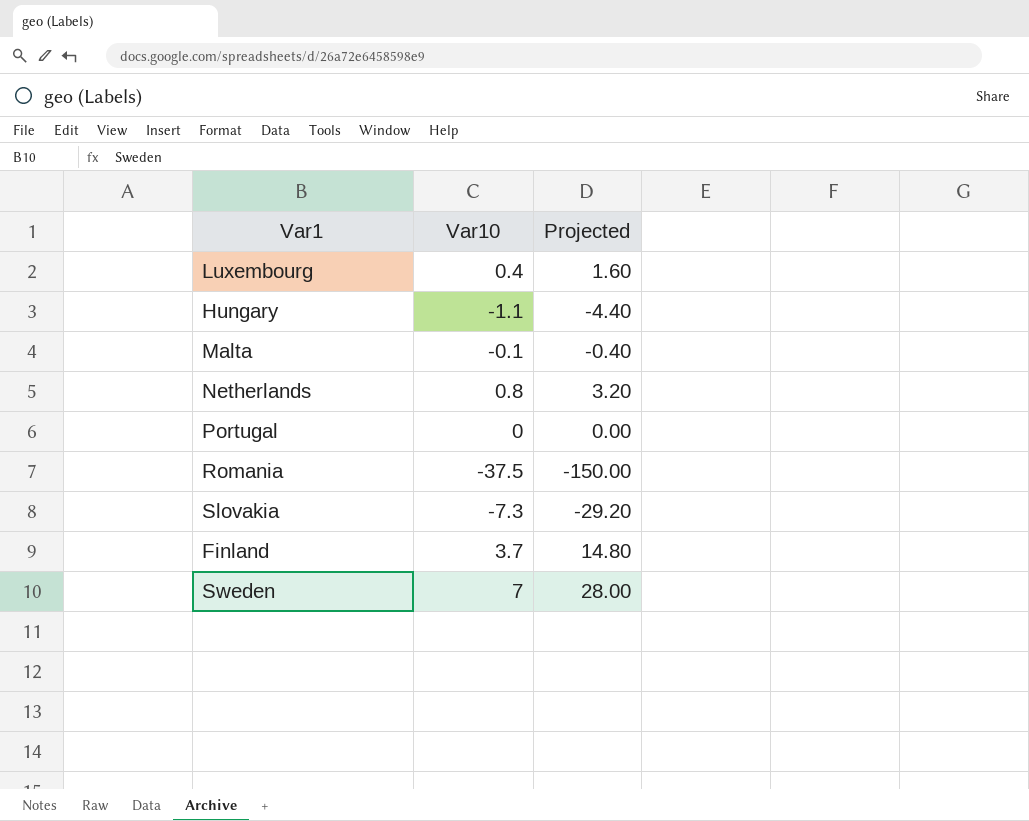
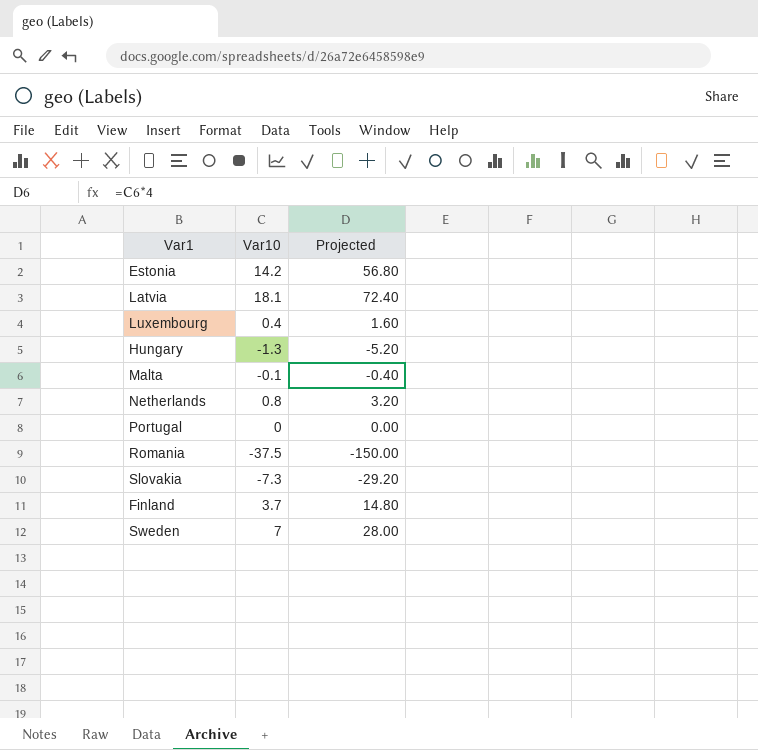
row Estonia: none -> 14.2 | 56.80
row Latvia: none -> 18.1 | 72.40
Hungary | Var10: -1.1 -> -1.3
Hungary | Projected: -4.40 -> -5.20

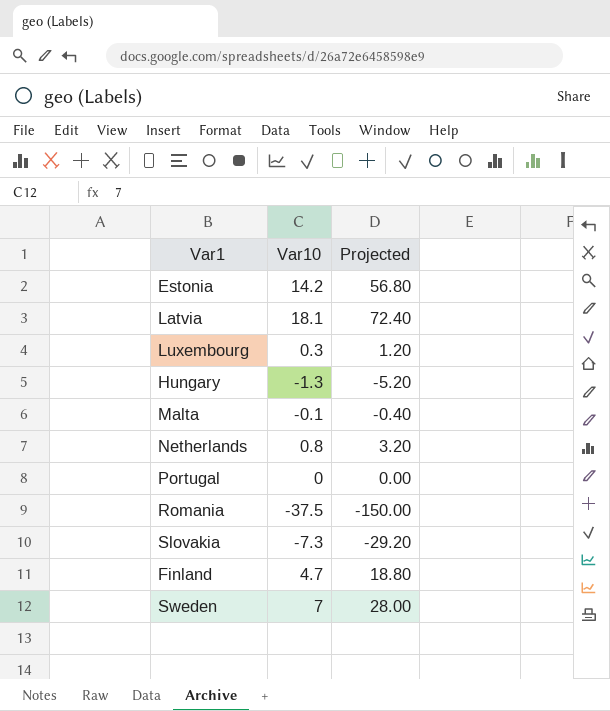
Luxembourg | Var10: 0.4 -> 0.3
Luxembourg | Projected: 1.60 -> 1.20
Finland | Var10: 3.7 -> 4.7
Finland | Projected: 14.80 -> 18.80

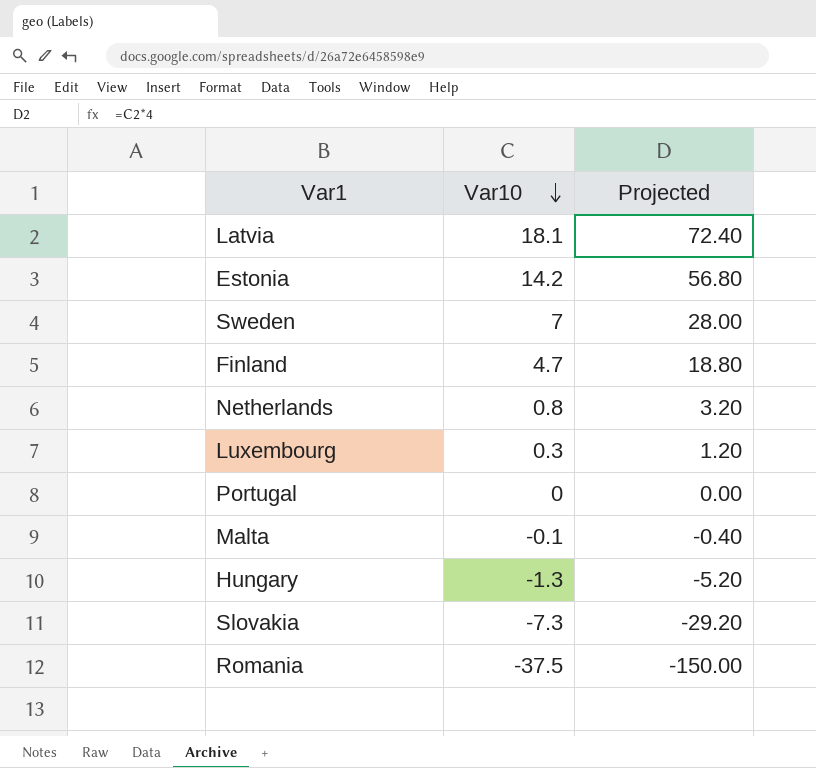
row order: none -> Var10 descending

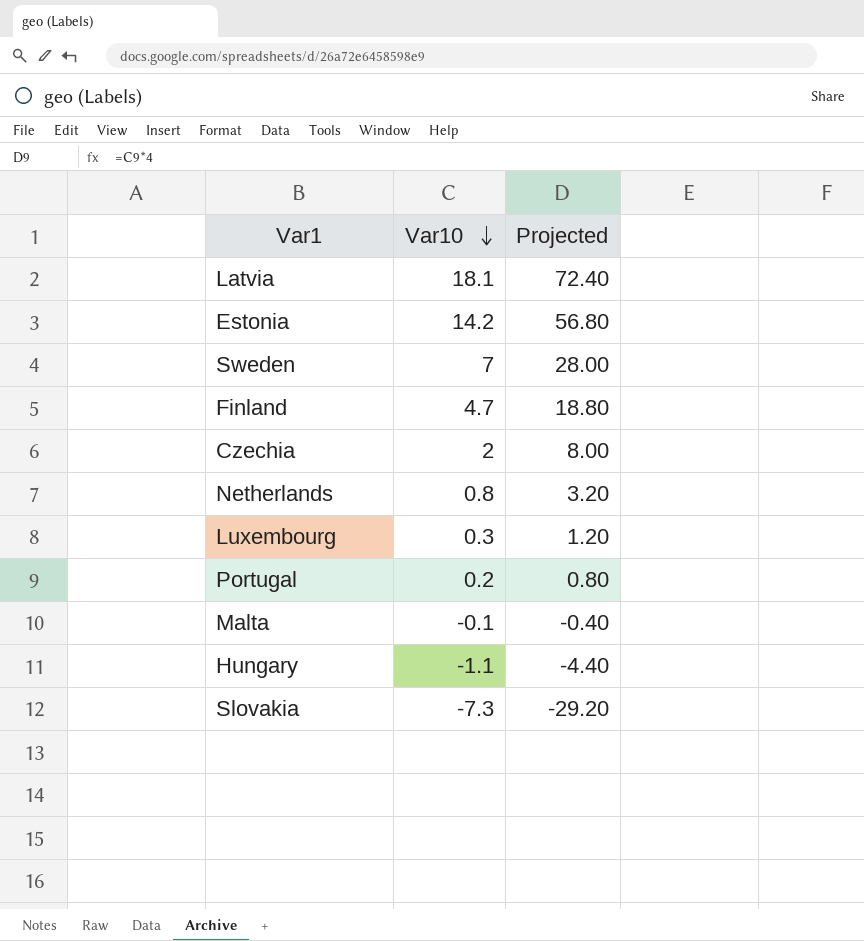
row Romania: -37.5 | -150.00 -> none
row Czechia: none -> 2 | 8.00
Portugal | Var10: 0 -> 0.2
Portugal | Projected: 0.00 -> 0.80
Hungary | Var10: -1.3 -> -1.1
Hungary | Projected: -5.20 -> -4.40

